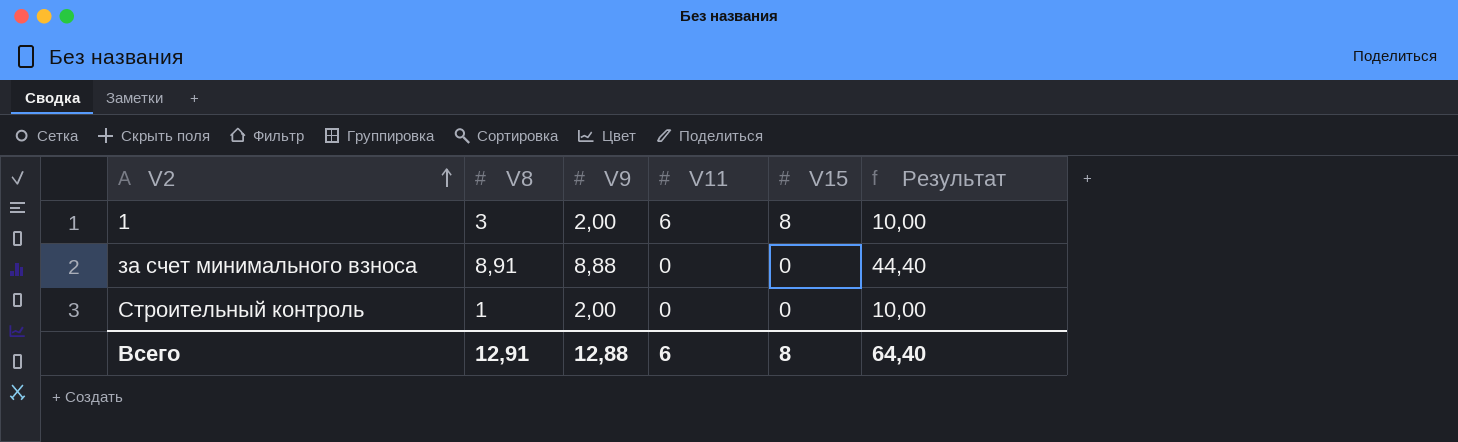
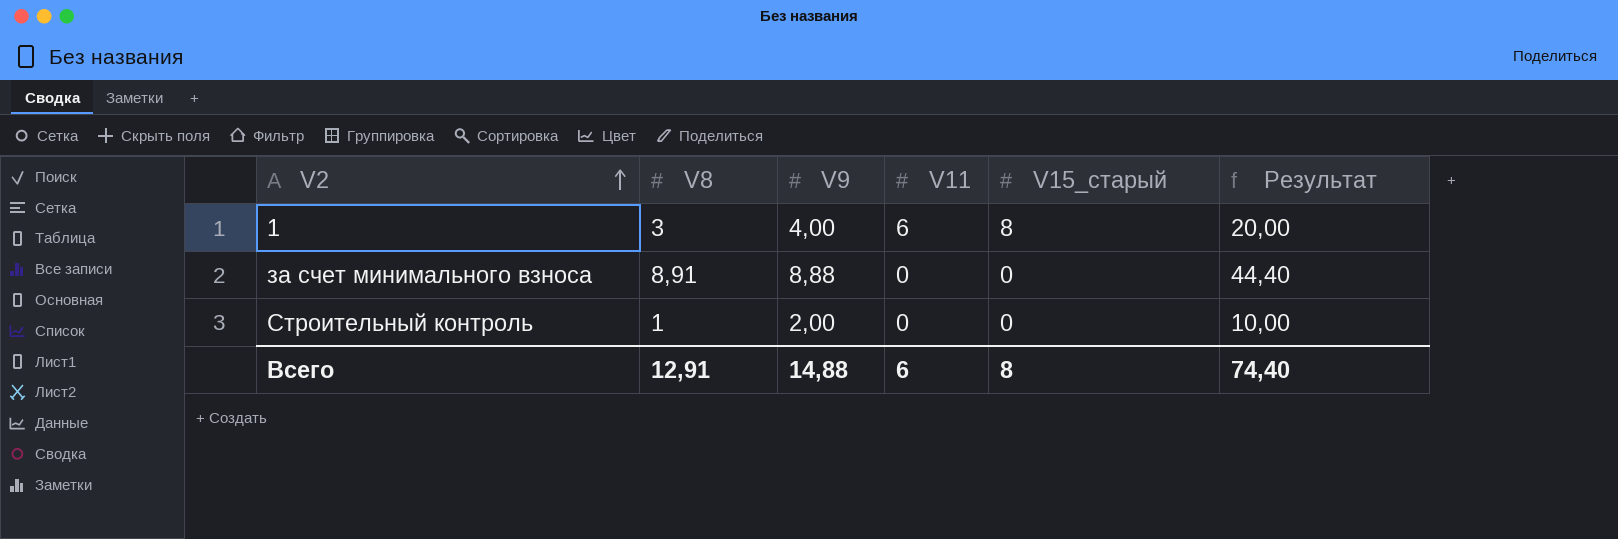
column name: V15 -> V15_старый
1 | V9: 2,00 -> 4,00
1 | Результат: 10,00 -> 20,00
Всего | V9: 12,88 -> 14,88
Всего | Результат: 64,40 -> 74,40

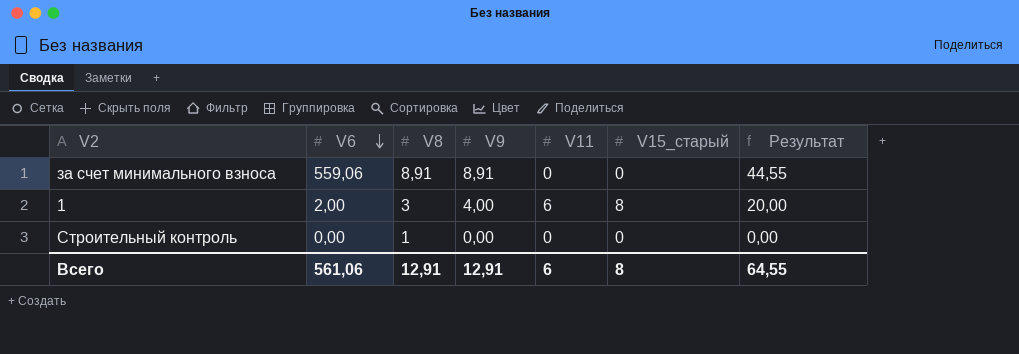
row order: V2 ascending -> V6 descending
column V6 | position: none -> 2
за счет минимального взноса | V9: 8,88 -> 8,91
за счет минимального взноса | Результат: 44,40 -> 44,55
Строительный контроль | V9: 2,00 -> 0,00
Строительный контроль | Результат: 10,00 -> 0,00
Всего | V9: 14,88 -> 12,91
Всего | Результат: 74,40 -> 64,55

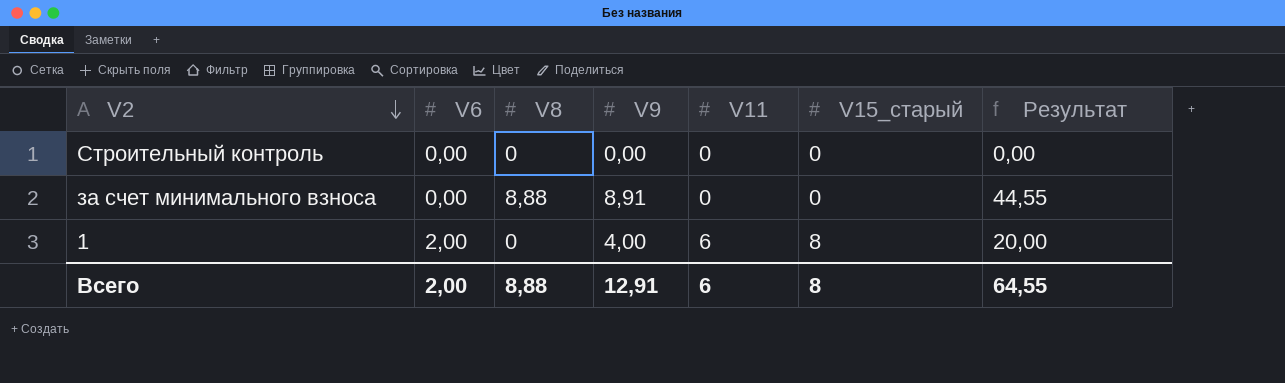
row order: V6 descending -> V2 descending
Строительный контроль | V8: 1 -> 0
за счет минимального взноса | V6: 559,06 -> 0,00
за счет минимального взноса | V8: 8,91 -> 8,88
1 | V8: 3 -> 0
Всего | V6: 561,06 -> 2,00
Всего | V8: 12,91 -> 8,88

